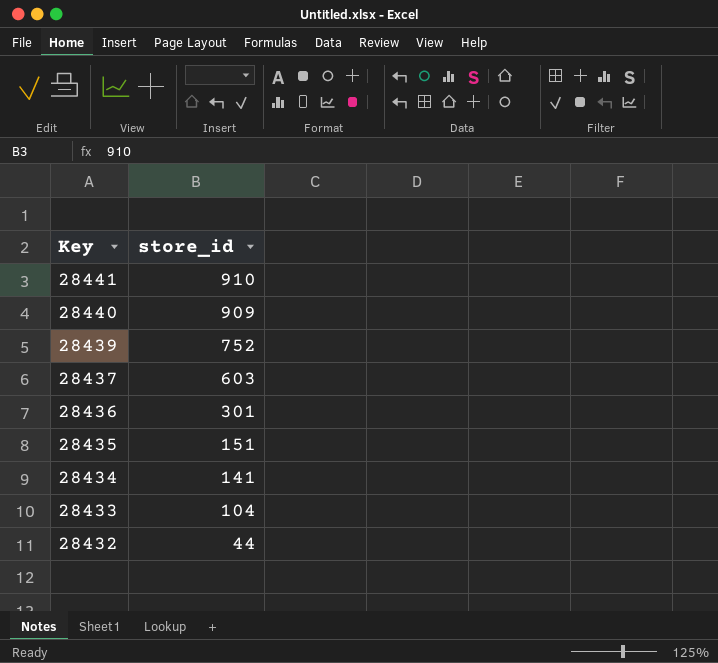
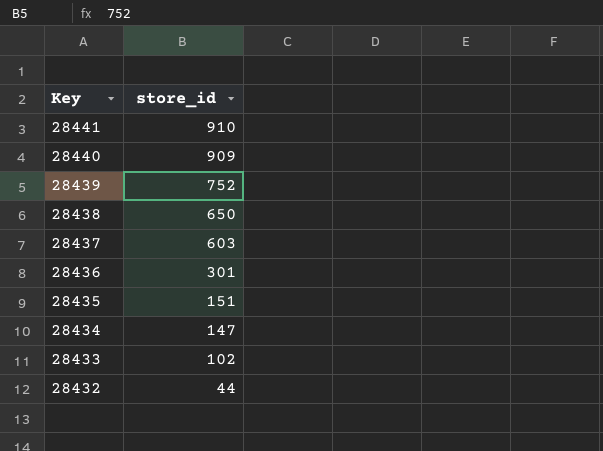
row 28438: none -> 650
28434 | store_id: 141 -> 147
28433 | store_id: 104 -> 102

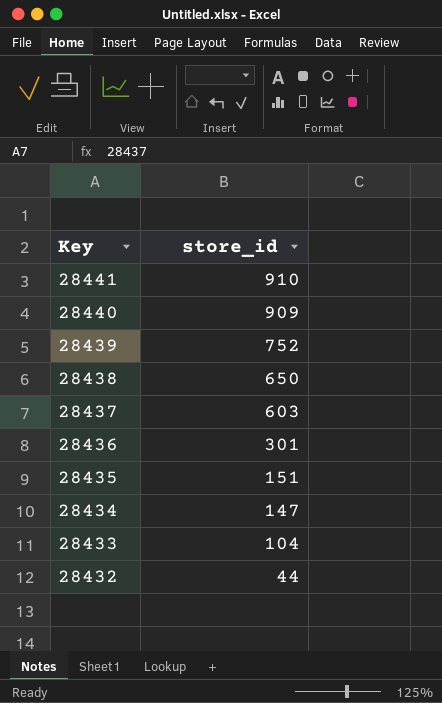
28433 | store_id: 102 -> 104

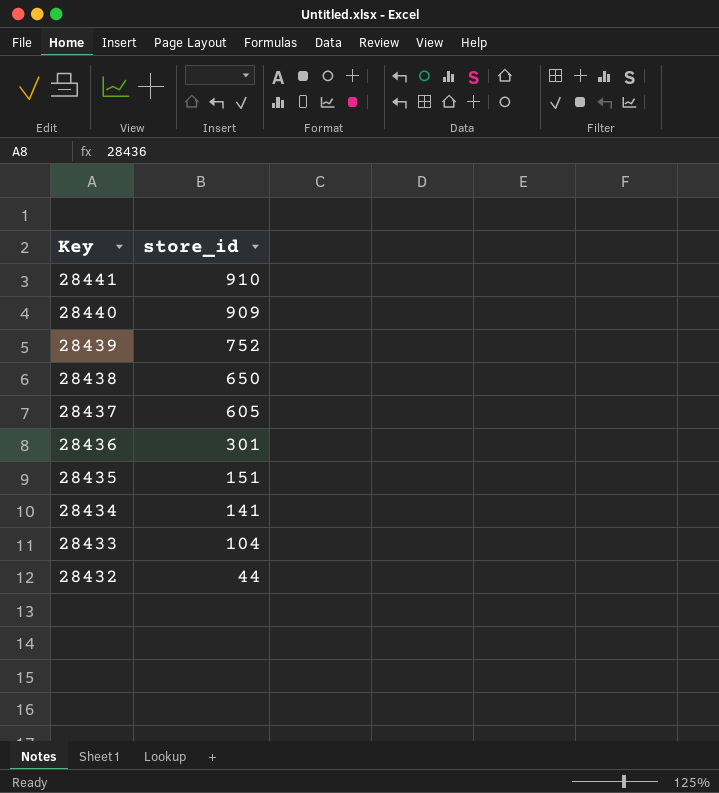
28437 | store_id: 603 -> 605
28434 | store_id: 147 -> 141

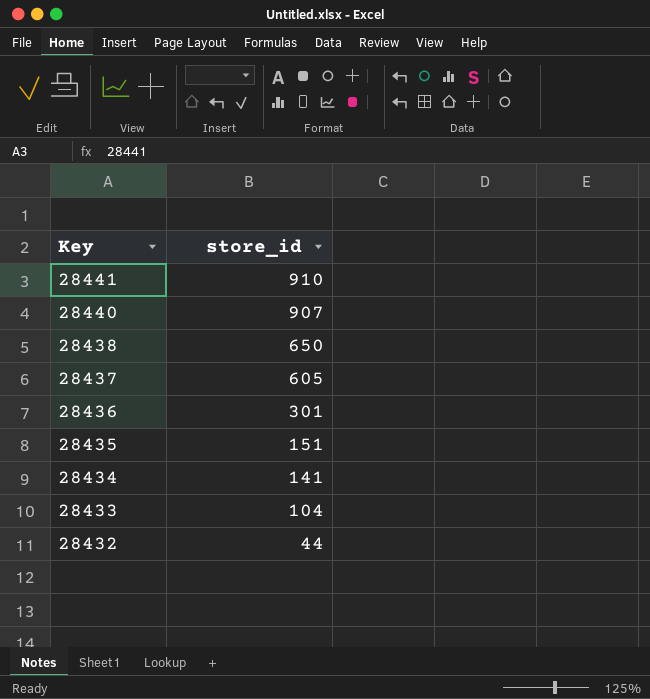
row 28439: 752 -> none
28440 | store_id: 909 -> 907

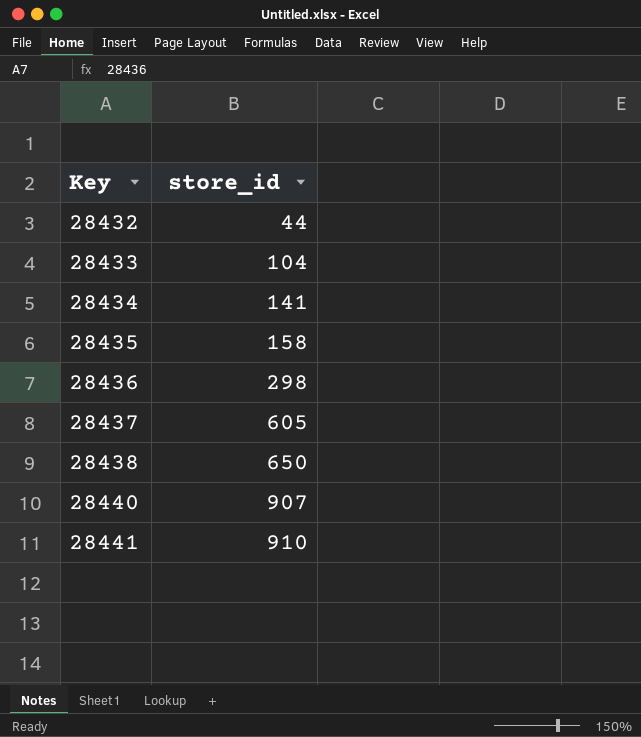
row order: Key descending -> Key ascending
28435 | store_id: 151 -> 158
28436 | store_id: 301 -> 298

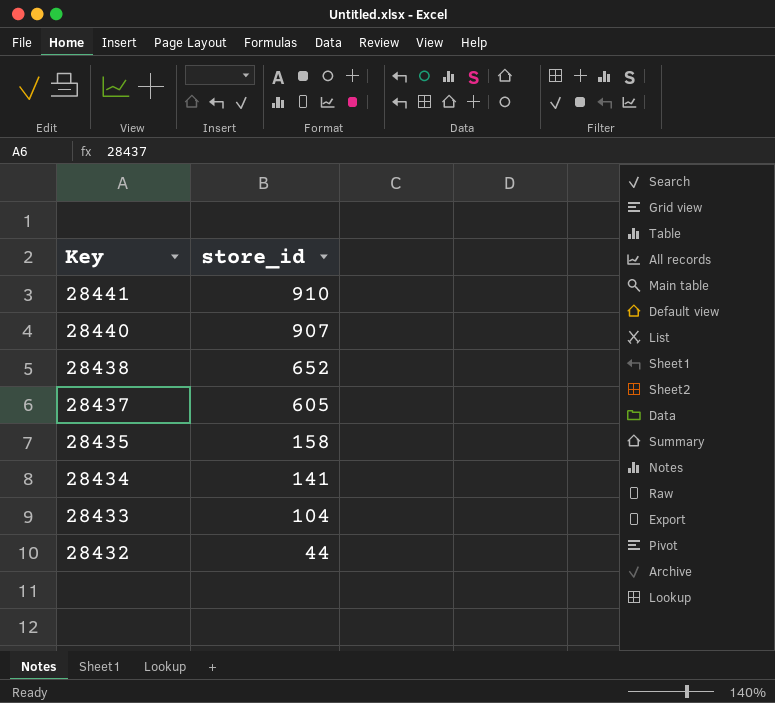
row order: Key ascending -> Key descending
row 28436: 298 -> none
28438 | store_id: 650 -> 652

